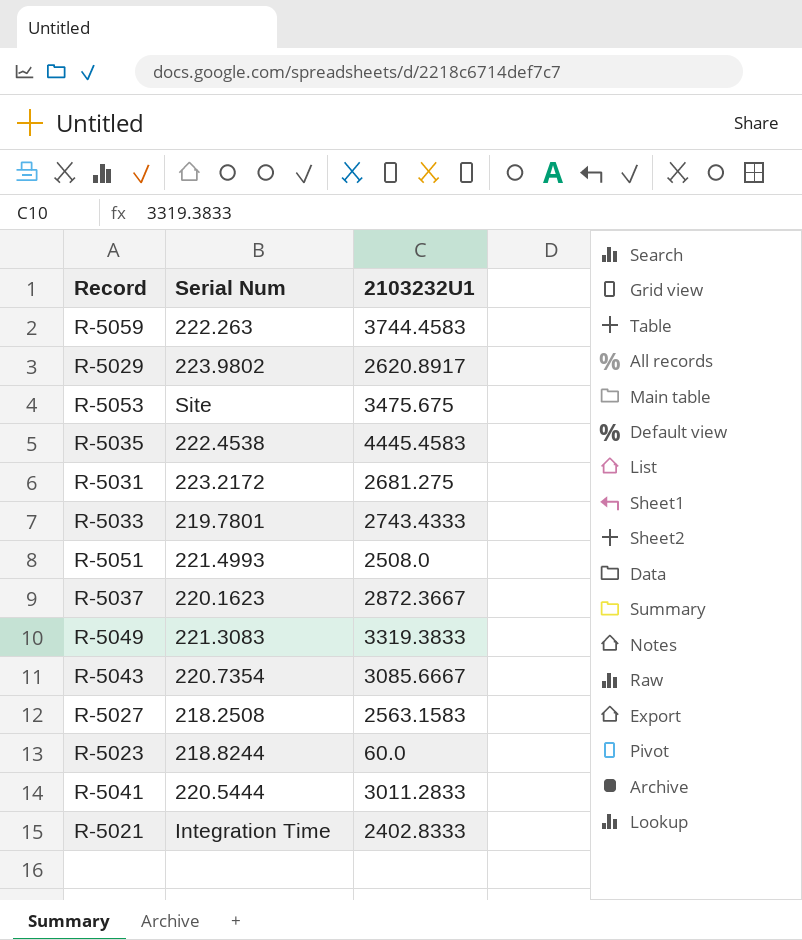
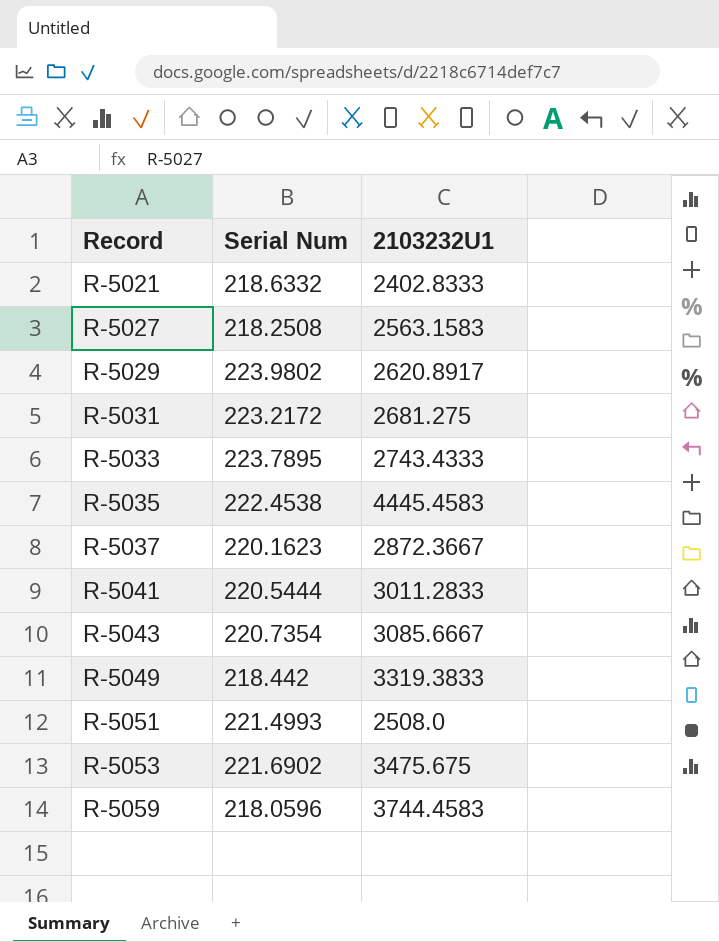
row order: none -> Record ascending
row R-5023: 218.8244 | 60.0 -> none
R-5021 | Serial Num: Integration Time -> 218.6332
R-5033 | Serial Num: 219.7801 -> 223.7895
R-5049 | Serial Num: 221.3083 -> 218.442
R-5053 | Serial Num: Site -> 221.6902
R-5059 | Serial Num: 222.263 -> 218.0596

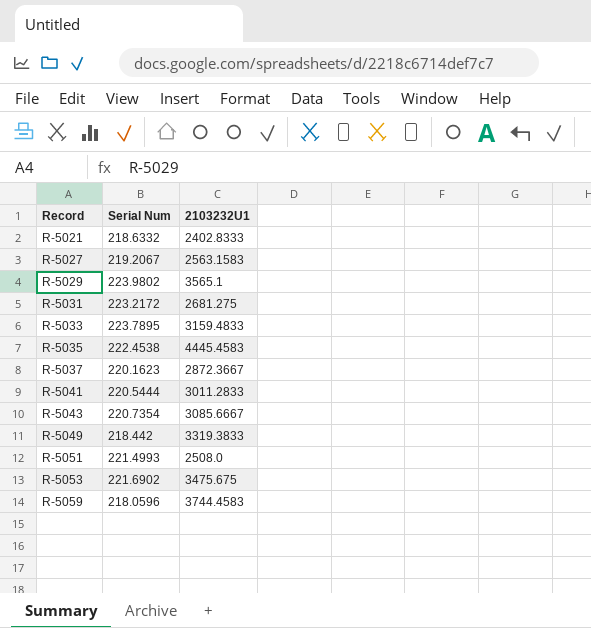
R-5027 | Serial Num: 218.2508 -> 219.2067
R-5029 | 2103232U1: 2620.8917 -> 3565.1
R-5033 | 2103232U1: 2743.4333 -> 3159.4833

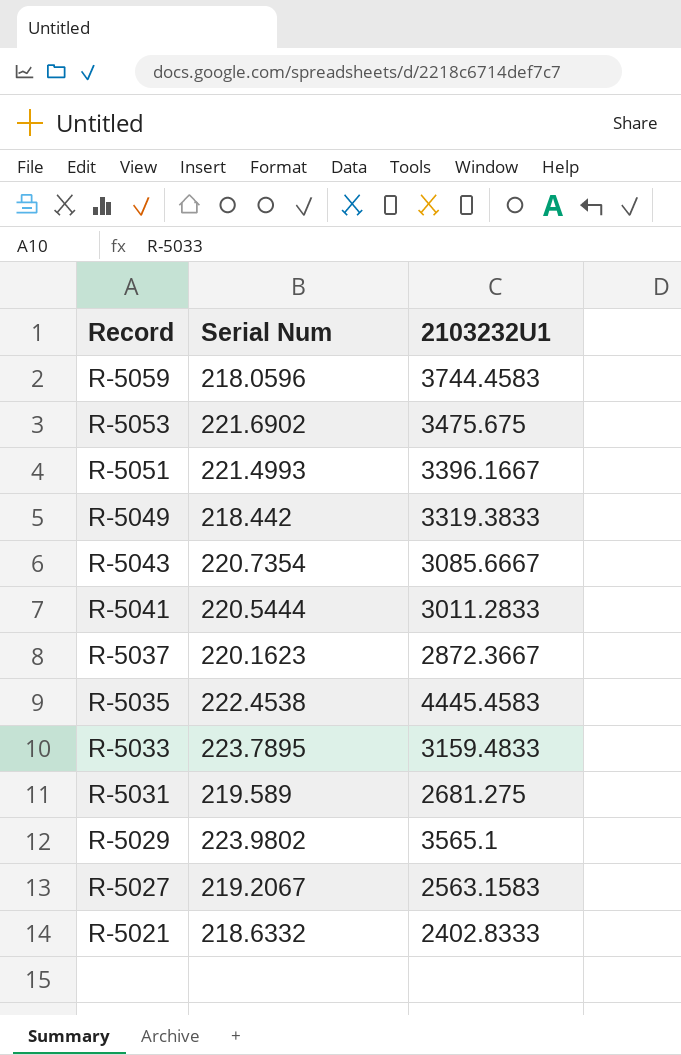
row order: Record ascending -> Record descending
R-5051 | 2103232U1: 2508.0 -> 3396.1667
R-5031 | Serial Num: 223.2172 -> 219.589

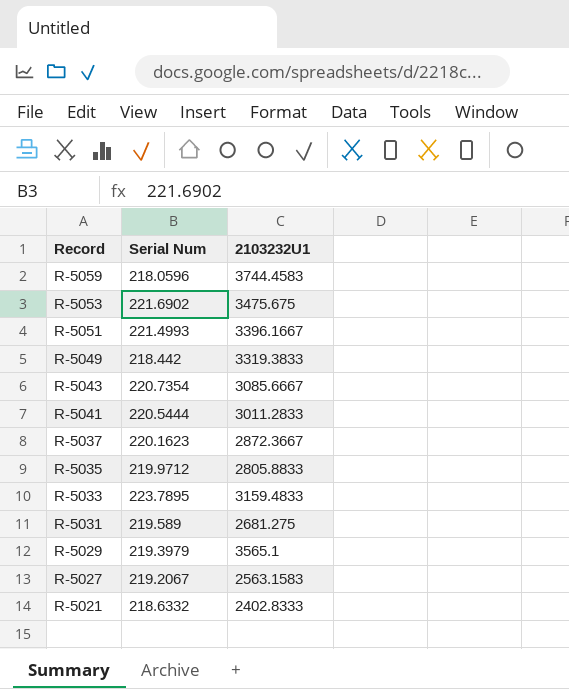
R-5035 | Serial Num: 222.4538 -> 219.9712
R-5035 | 2103232U1: 4445.4583 -> 2805.8833
R-5029 | Serial Num: 223.9802 -> 219.3979

